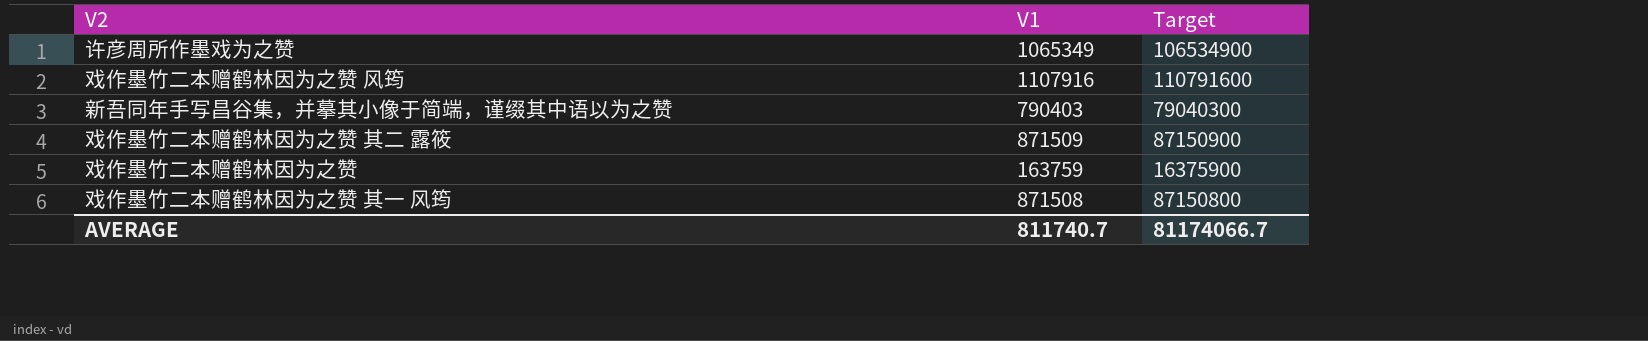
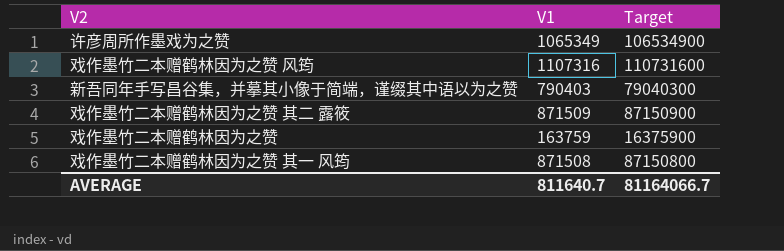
戏作墨竹二本赠鹤林因为之赞 风筠 | V1: 1107916 -> 1107316
戏作墨竹二本赠鹤林因为之赞 风筠 | Target: 110791600 -> 110731600
AVERAGE | V1: 811740.7 -> 811640.7
AVERAGE | Target: 81174066.7 -> 81164066.7

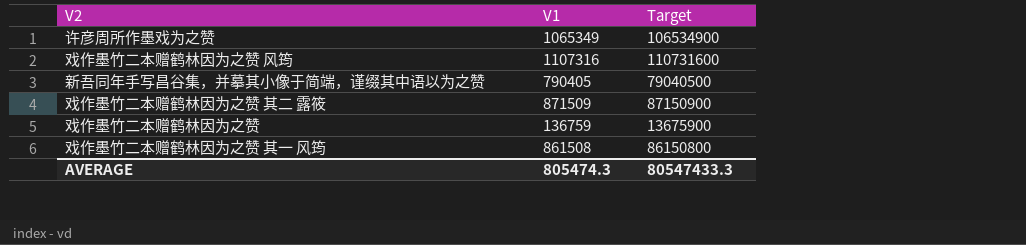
新吾同年手写昌谷集，并摹其小像于简端，谨缀其中语以为之赞 | V1: 790403 -> 790405
新吾同年手写昌谷集，并摹其小像于简端，谨缀其中语以为之赞 | Target: 79040300 -> 79040500
戏作墨竹二本赠鹤林因为之赞 | V1: 163759 -> 136759
戏作墨竹二本赠鹤林因为之赞 | Target: 16375900 -> 13675900
戏作墨竹二本赠鹤林因为之赞 其一 风筠 | V1: 871508 -> 861508
戏作墨竹二本赠鹤林因为之赞 其一 风筠 | Target: 87150800 -> 86150800
AVERAGE | V1: 811640.7 -> 805474.3
AVERAGE | Target: 81164066.7 -> 80547433.3

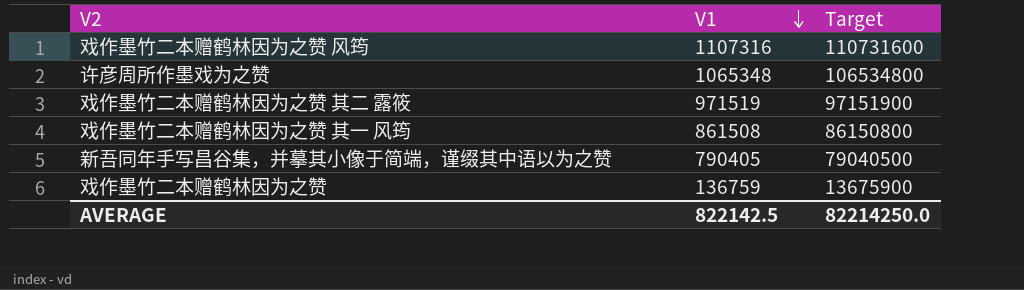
row order: none -> V1 descending
许彦周所作墨戏为之赞 | V1: 1065349 -> 1065348
许彦周所作墨戏为之赞 | Target: 106534900 -> 106534800
戏作墨竹二本赠鹤林因为之赞 其二 露筱 | V1: 871509 -> 971519
戏作墨竹二本赠鹤林因为之赞 其二 露筱 | Target: 87150900 -> 97151900
AVERAGE | V1: 805474.3 -> 822142.5
AVERAGE | Target: 80547433.3 -> 82214250.0

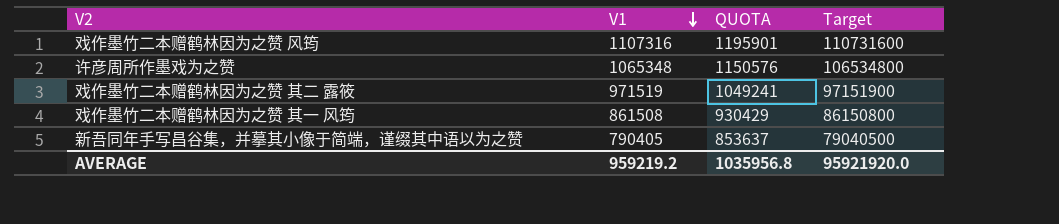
column QUOTA | formula: none -> [V1] * 1.08
row 戏作墨竹二本赠鹤林因为之赞: 136759 | 13675900 -> none
AVERAGE | V1: 822142.5 -> 959219.2
AVERAGE | Target: 82214250.0 -> 95921920.0

